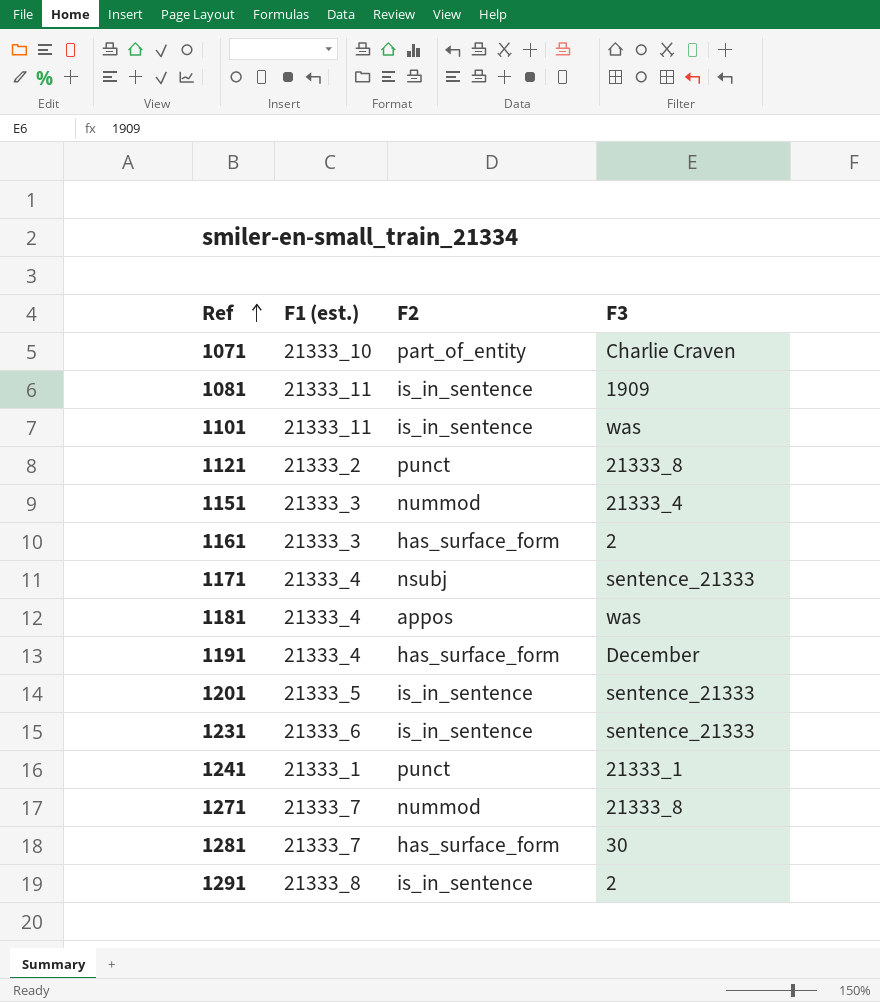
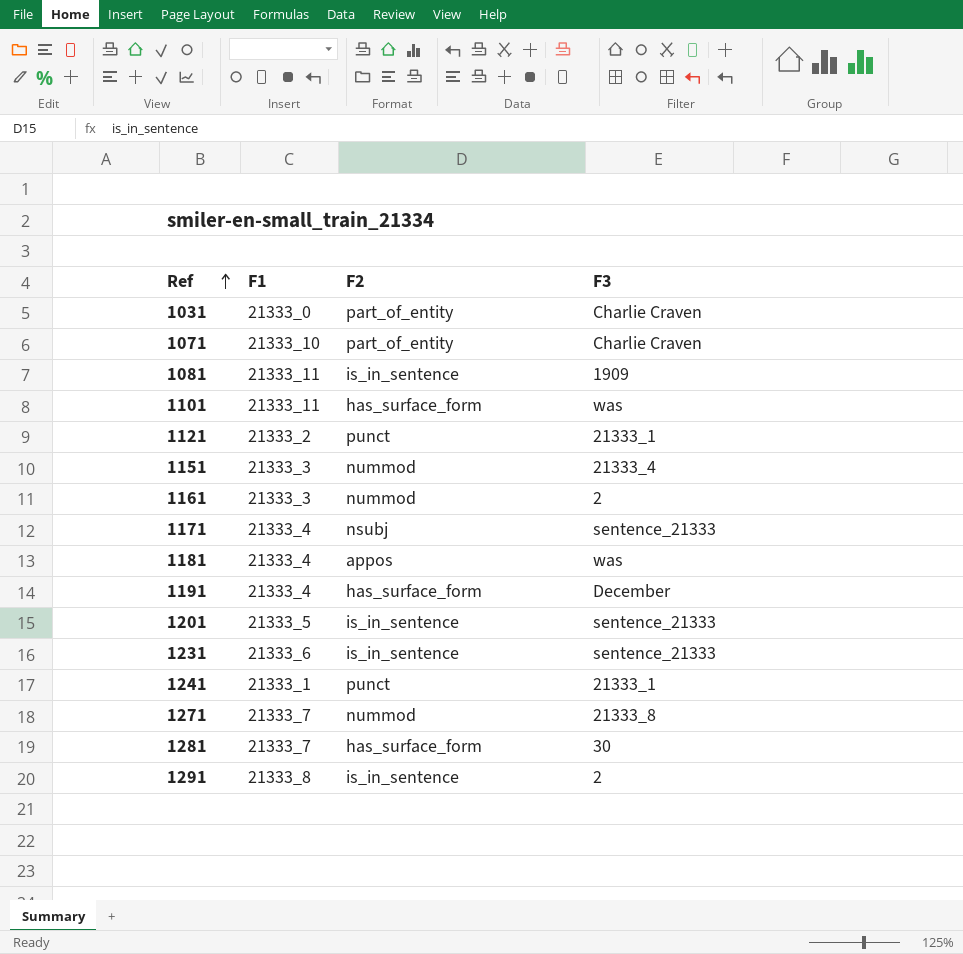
column name: F1 (est.) -> F1
row 1031: none -> 21333_0 | part_of_entity | Charlie Craven
1101 | F2: is_in_sentence -> has_surface_form
1121 | F3: 21333_8 -> 21333_1
1161 | F2: has_surface_form -> nummod

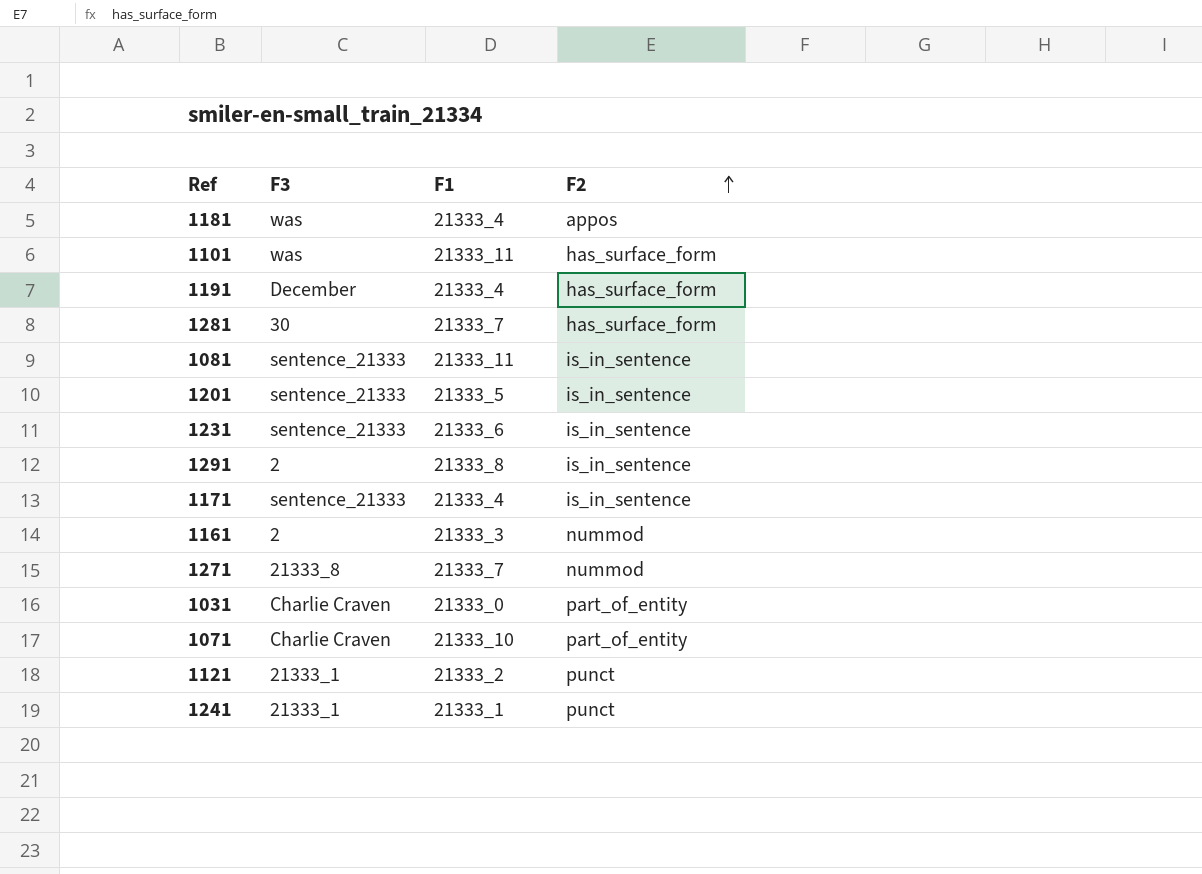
row order: Ref ascending -> F2 ascending
column F3 | position: 4 -> 2
row 1151: 21333_3 | nummod | 21333_4 -> none
1081 | F3: 1909 -> sentence_21333
1171 | F2: nsubj -> is_in_sentence

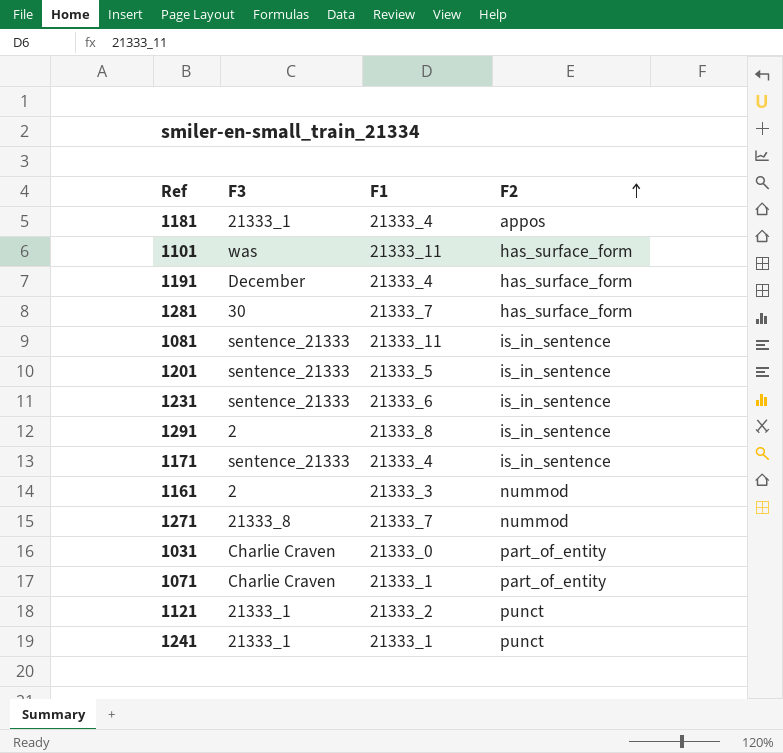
1181 | F3: was -> 21333_1
1071 | F1: 21333_10 -> 21333_1

